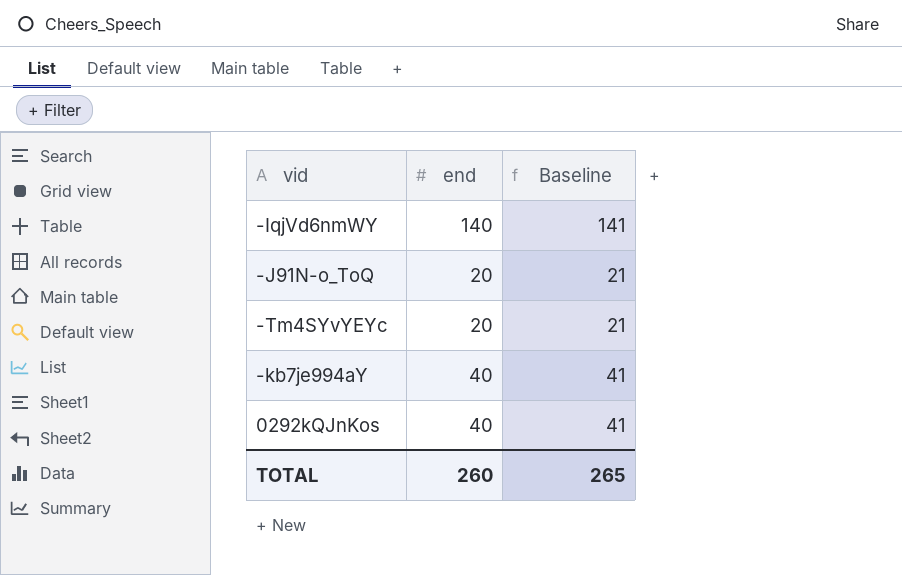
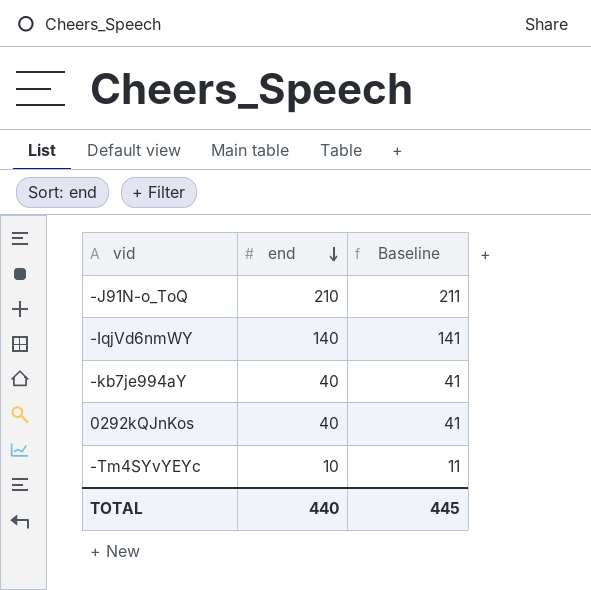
row order: none -> end descending
-J91N-o_ToQ | end: 20 -> 210
-J91N-o_ToQ | Baseline: 21 -> 211
-Tm4SYvYEYc | end: 20 -> 10
-Tm4SYvYEYc | Baseline: 21 -> 11
TOTAL | end: 260 -> 440
TOTAL | Baseline: 265 -> 445

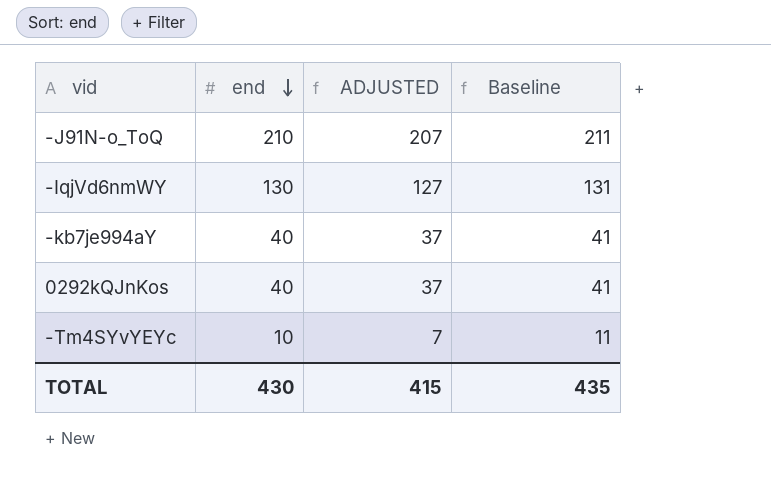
column ADJUSTED | formula: none -> [end] - 3
-IqjVd6nmWY | end: 140 -> 130
-IqjVd6nmWY | Baseline: 141 -> 131
TOTAL | end: 440 -> 430
TOTAL | Baseline: 445 -> 435

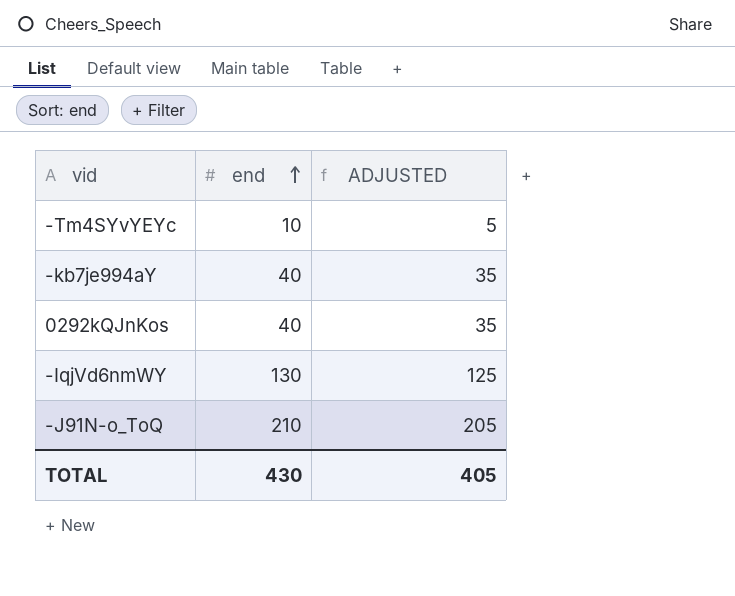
row order: end descending -> end ascending
column Baseline | formula: [end] + 1 -> none
column ADJUSTED | formula: [end] - 3 -> [end] - 5
TOTAL | ADJUSTED: 415 -> 405

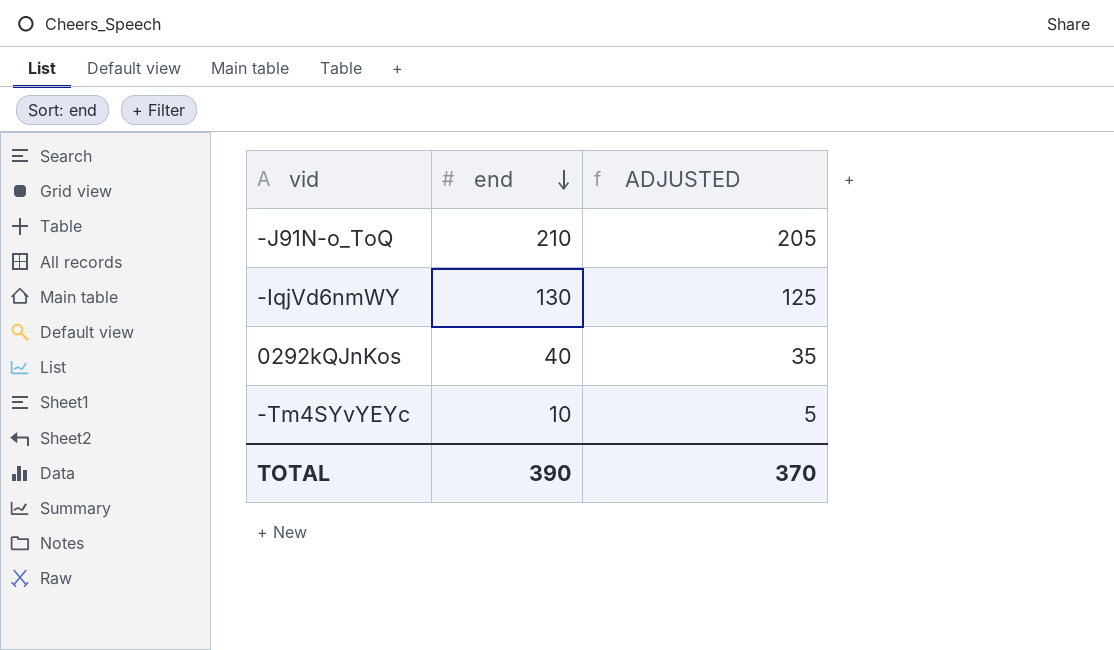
row order: end ascending -> end descending
row -kb7je994aY: 40 | 35 -> none
TOTAL | end: 430 -> 390
TOTAL | ADJUSTED: 405 -> 370

